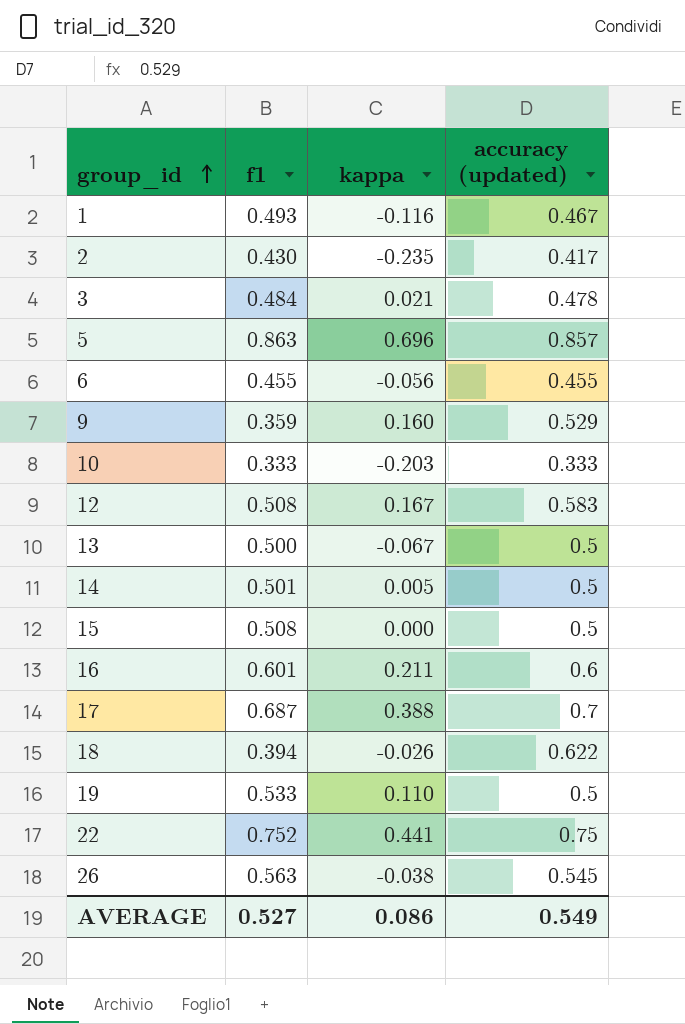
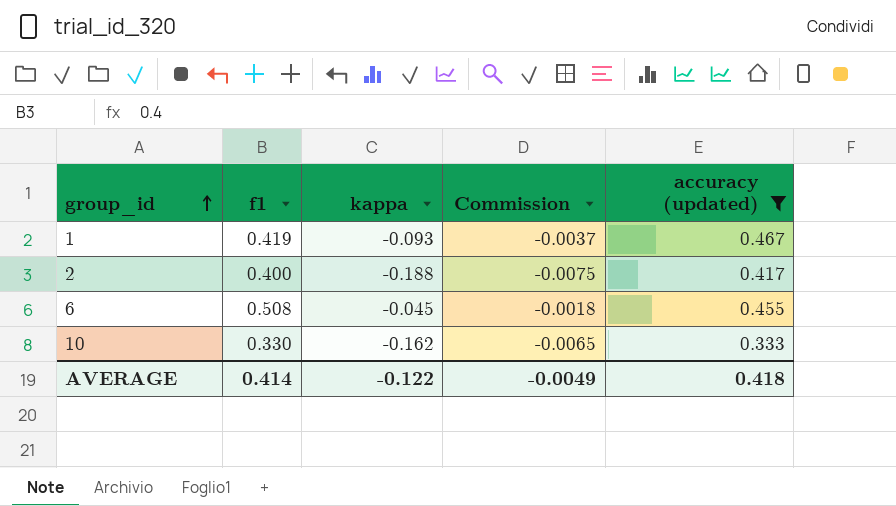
filter: none -> accuracy (updated) <= 0.467
column Commission | formula: none -> [kappa] * 0.04
1 | f1: 0.493 -> 0.419
1 | kappa: -0.116 -> -0.093
2 | f1: 0.430 -> 0.400
2 | kappa: -0.235 -> -0.188
6 | f1: 0.455 -> 0.508
6 | kappa: -0.056 -> -0.045
10 | f1: 0.333 -> 0.330
10 | kappa: -0.203 -> -0.162
AVERAGE | f1: 0.527 -> 0.414
AVERAGE | kappa: 0.086 -> -0.122
AVERAGE | accuracy (updated): 0.549 -> 0.418

